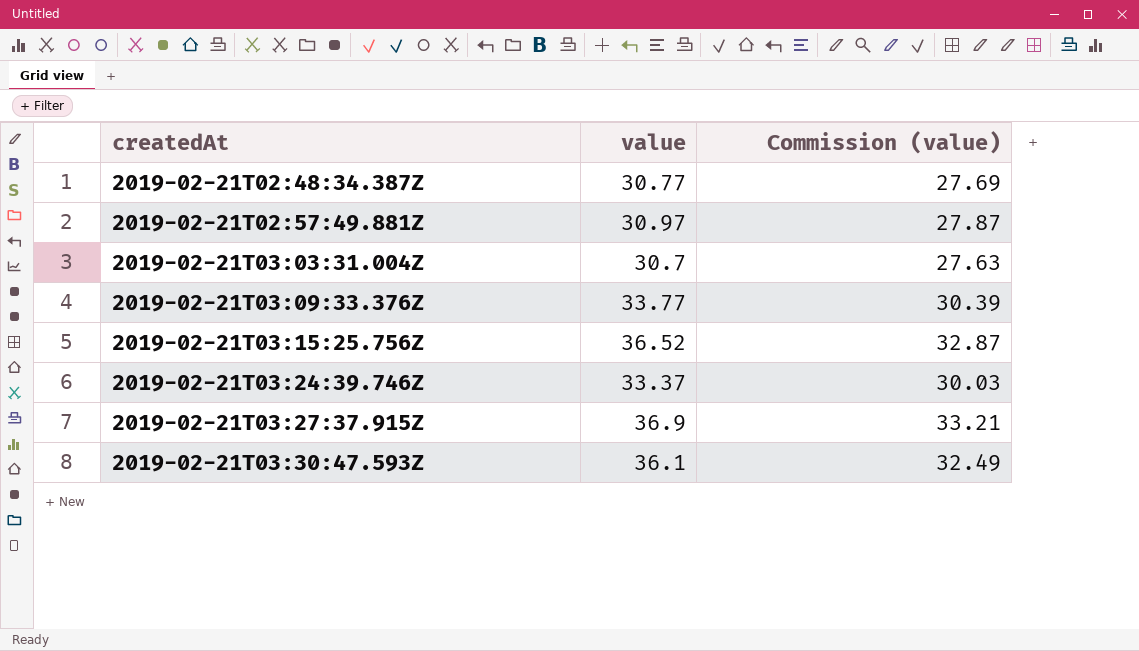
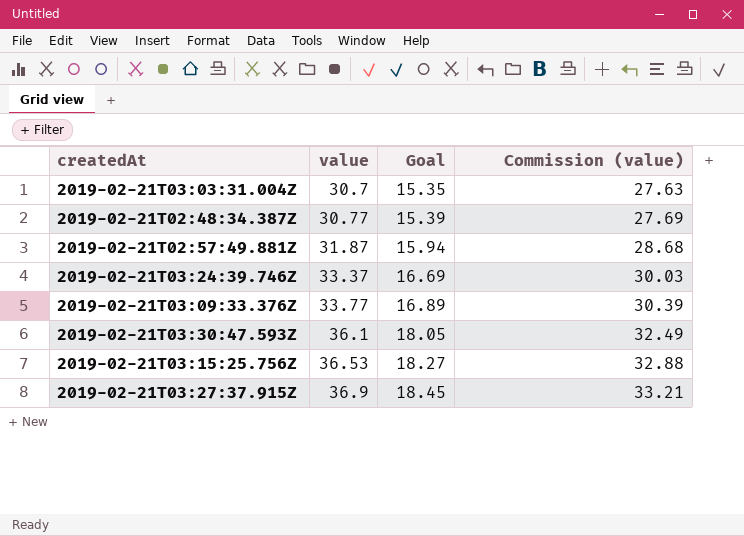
row order: createdAt ascending -> value ascending
column Goal | formula: none -> [value] * 0.5
2019-02-21T02:57:49.881Z | value: 30.97 -> 31.87
2019-02-21T02:57:49.881Z | Commission (value): 27.87 -> 28.68
2019-02-21T03:15:25.756Z | value: 36.52 -> 36.53
2019-02-21T03:15:25.756Z | Commission (value): 32.87 -> 32.88

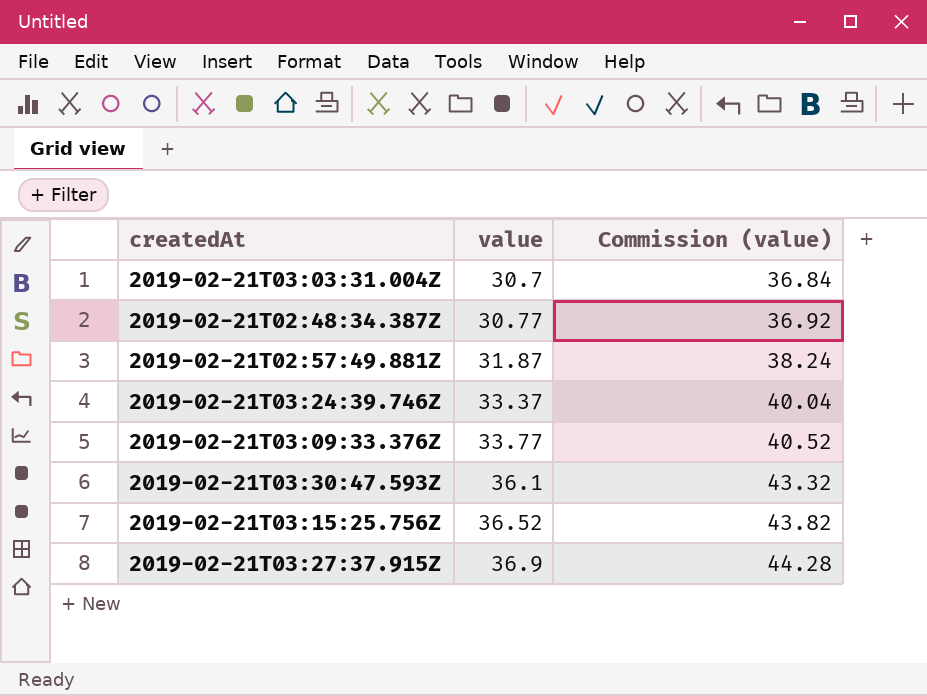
column Goal | formula: [value] * 0.5 -> none
column Commission (value) | formula: [value] * 0.9 -> [value] * 1.2
2019-02-21T03:15:25.756Z | value: 36.53 -> 36.52

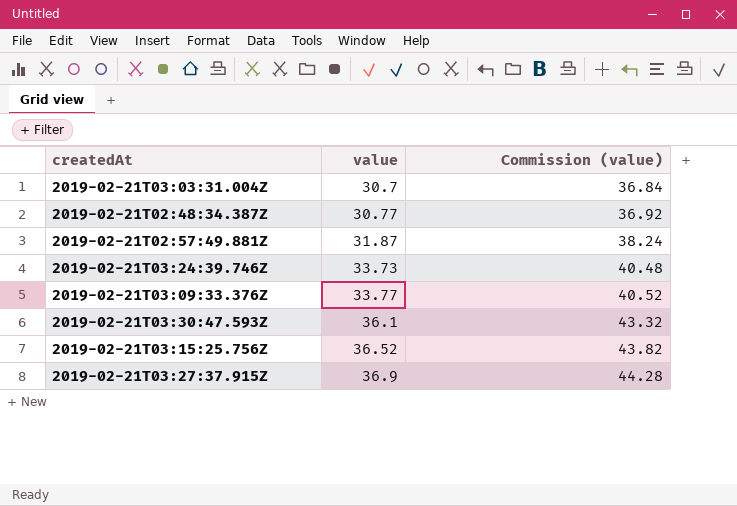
2019-02-21T03:24:39.746Z | value: 33.37 -> 33.73
2019-02-21T03:24:39.746Z | Commission (value): 40.04 -> 40.48

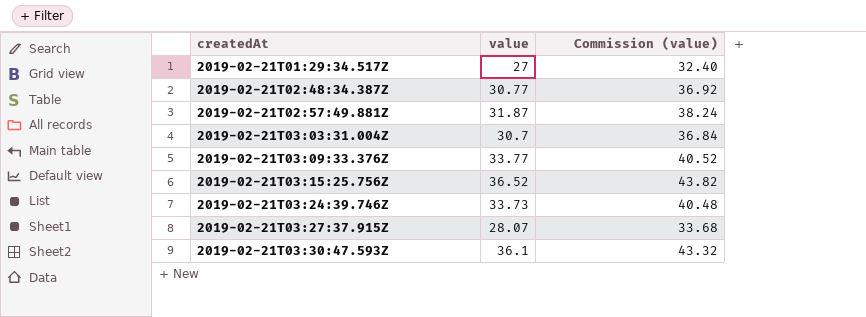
row order: value ascending -> createdAt ascending
row 2019-02-21T01:29:34.517Z: none -> 27 | 32.40
2019-02-21T03:27:37.915Z | value: 36.9 -> 28.07
2019-02-21T03:27:37.915Z | Commission (value): 44.28 -> 33.68

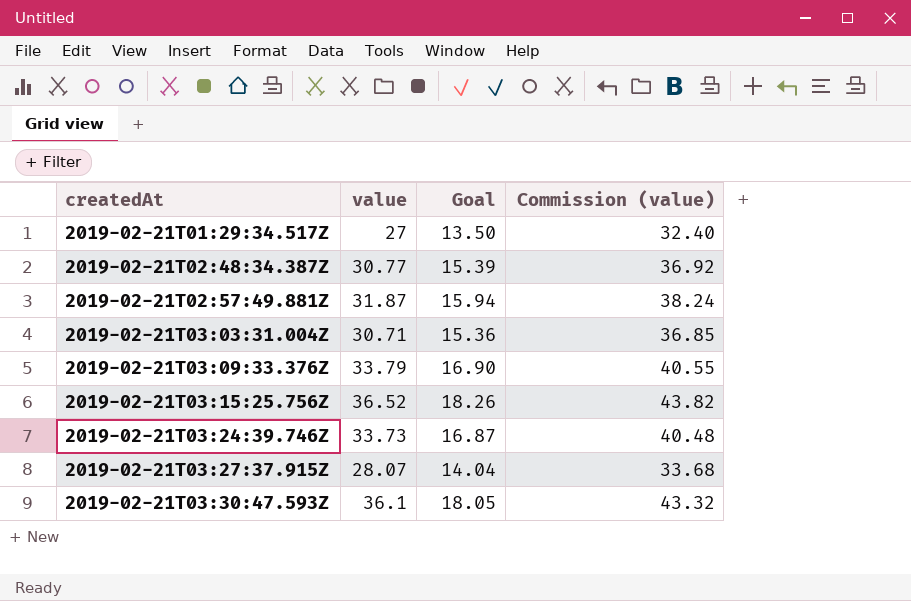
column Goal | formula: none -> [value] * 0.5
2019-02-21T03:03:31.004Z | value: 30.7 -> 30.71
2019-02-21T03:03:31.004Z | Commission (value): 36.84 -> 36.85
2019-02-21T03:09:33.376Z | value: 33.77 -> 33.79
2019-02-21T03:09:33.376Z | Commission (value): 40.52 -> 40.55

